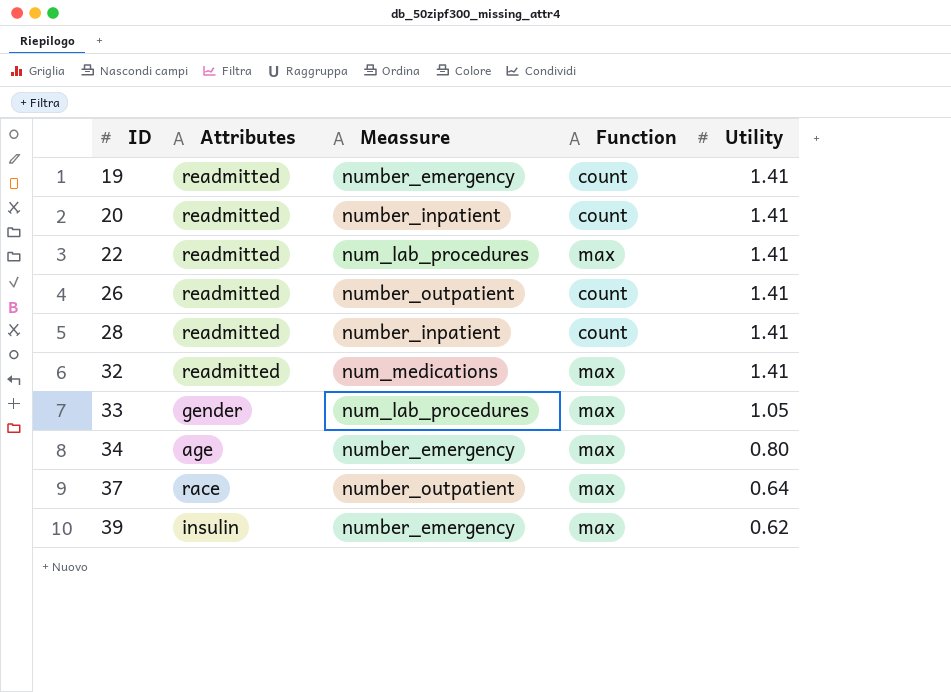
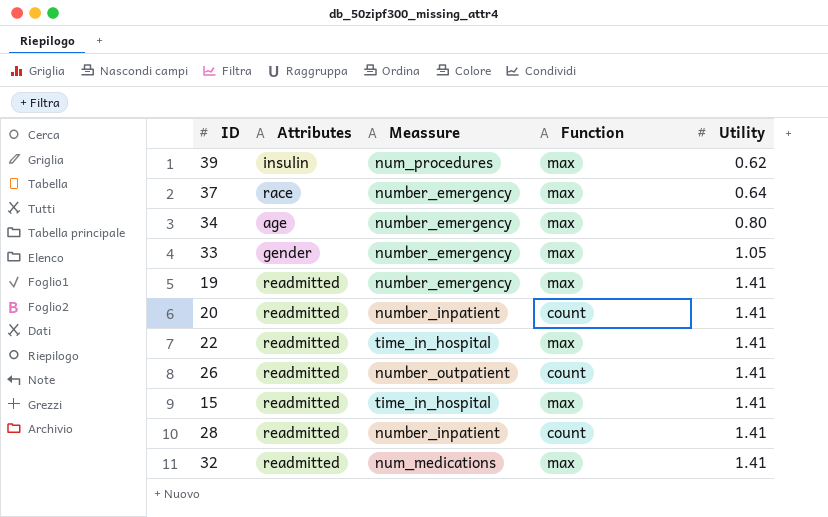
row order: ID ascending -> Utility ascending
39 | Meassure: number_emergency -> num_procedures
37 | Meassure: number_outpatient -> number_emergency
33 | Meassure: num_lab_procedures -> number_emergency
19 | Function: count -> max
22 | Meassure: num_lab_procedures -> time_in_hospital
row 15: none -> readmitted | time_in_hospital | max | 1.41

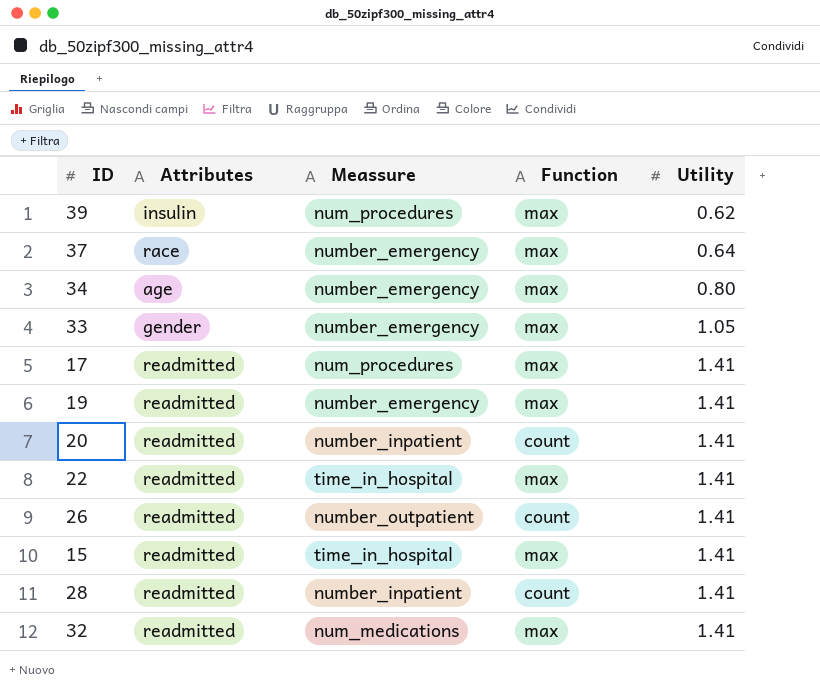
row 17: none -> readmitted | num_procedures | max | 1.41

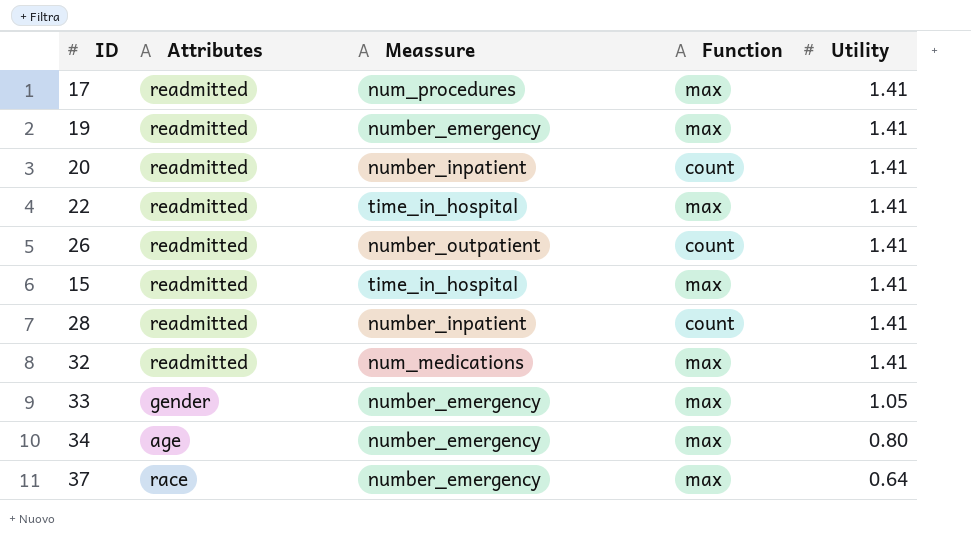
row order: Utility ascending -> Utility descending
row 39: insulin | num_procedures | max | 0.62 -> none

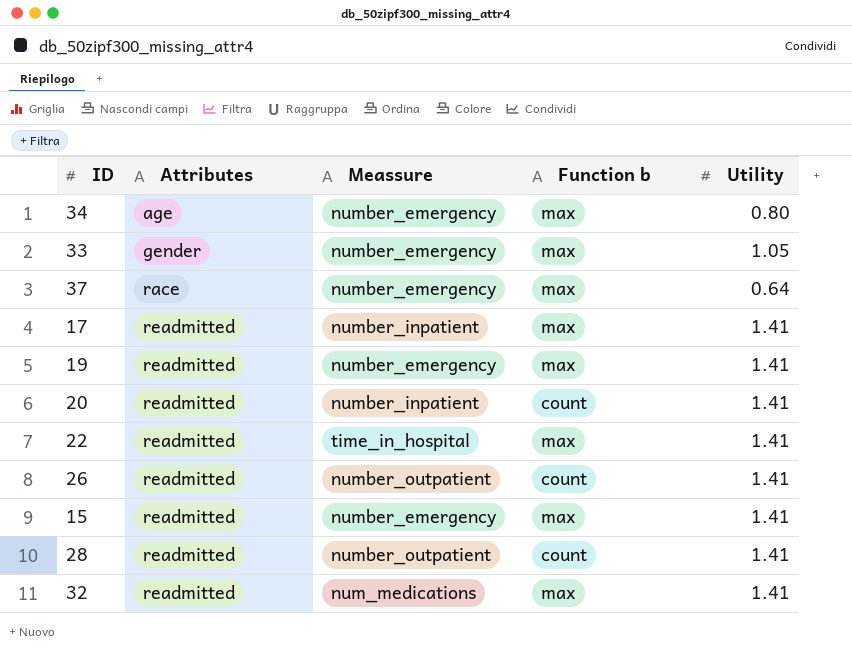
row order: Utility descending -> Attributes ascending
column name: Function -> Function b
17 | Meassure: num_procedures -> number_inpatient
15 | Meassure: time_in_hospital -> number_emergency
28 | Meassure: number_inpatient -> number_outpatient

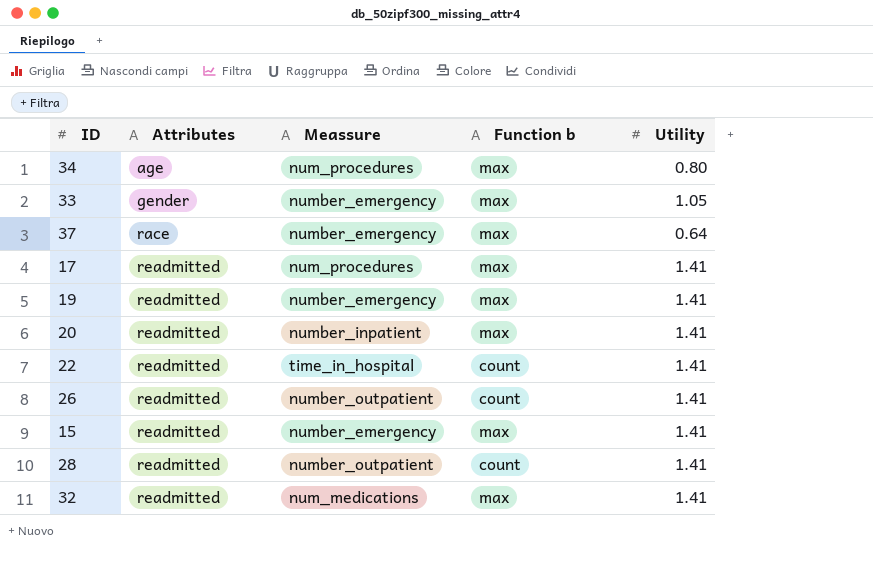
34 | Meassure: number_emergency -> num_procedures
17 | Meassure: number_inpatient -> num_procedures
20 | Function b: count -> max
22 | Function b: max -> count

